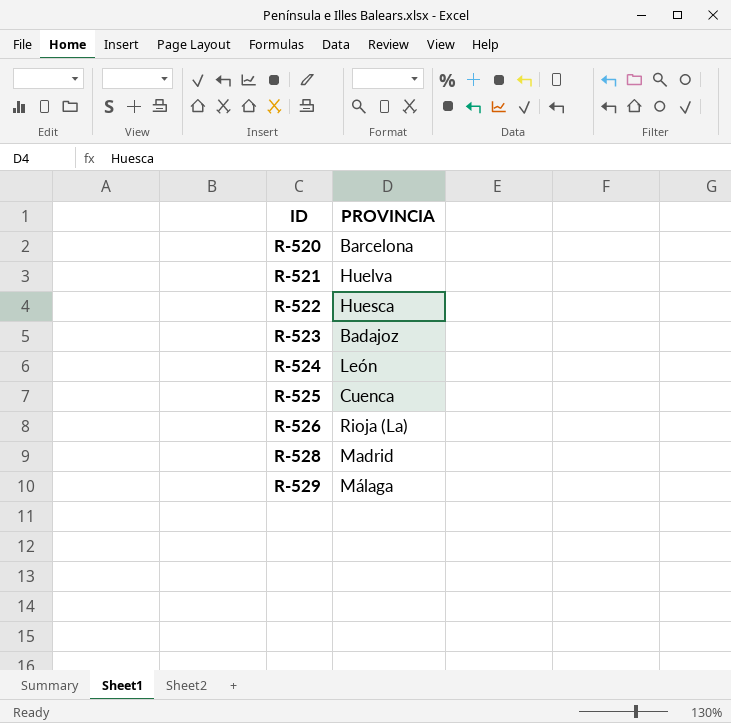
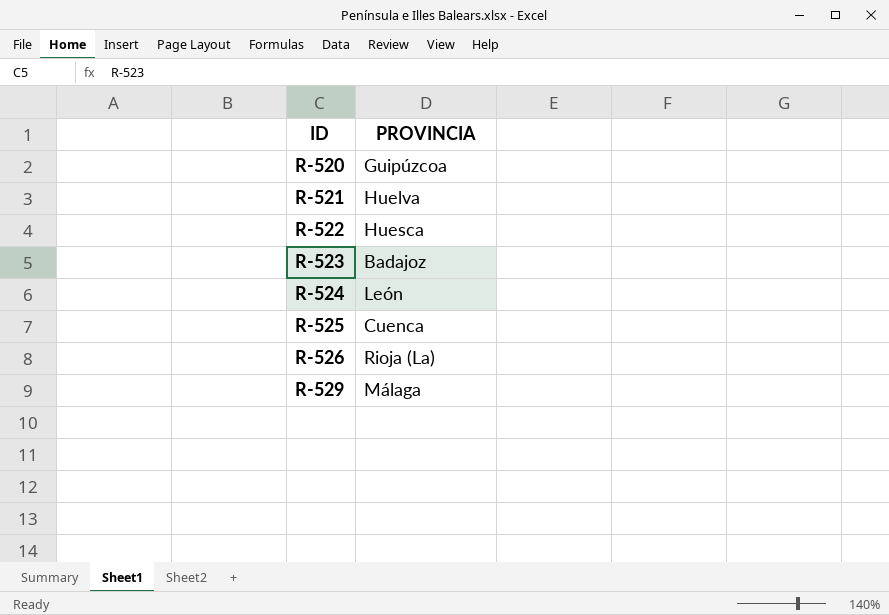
row R-528: Madrid -> none
R-520 | PROVINCIA: Barcelona -> Guipúzcoa

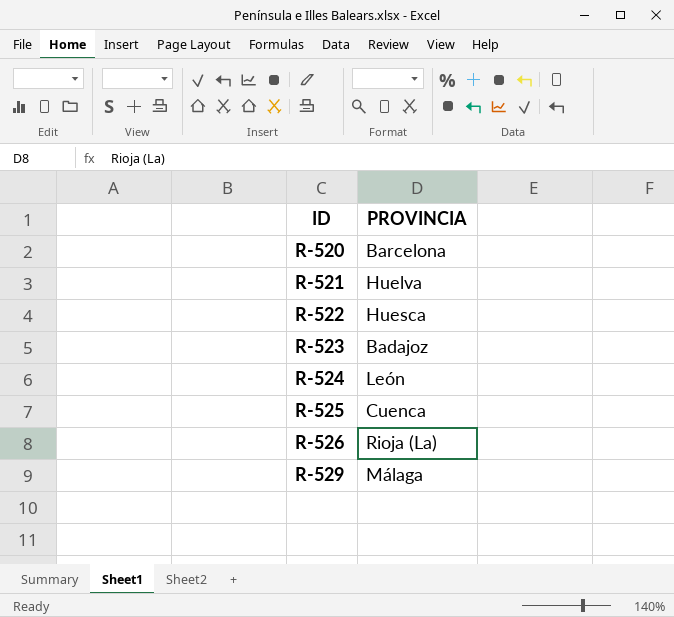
R-520 | PROVINCIA: Guipúzcoa -> Barcelona

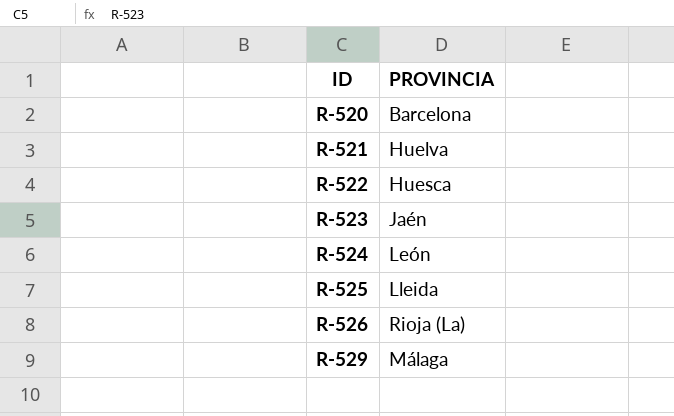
R-523 | PROVINCIA: Badajoz -> Jaén
R-525 | PROVINCIA: Cuenca -> Lleida

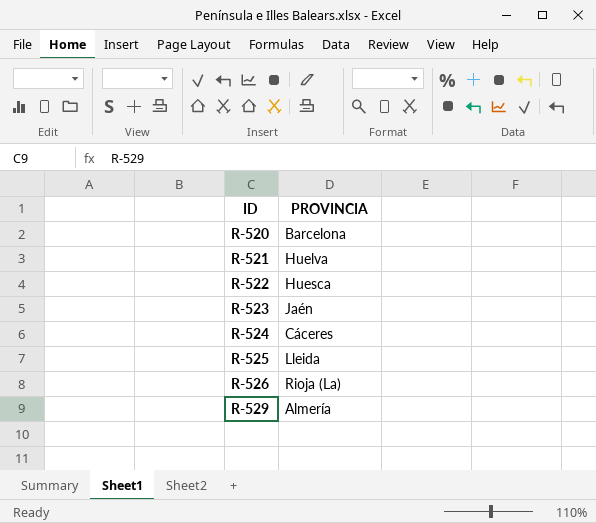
R-524 | PROVINCIA: León -> Cáceres
R-529 | PROVINCIA: Málaga -> Almería

